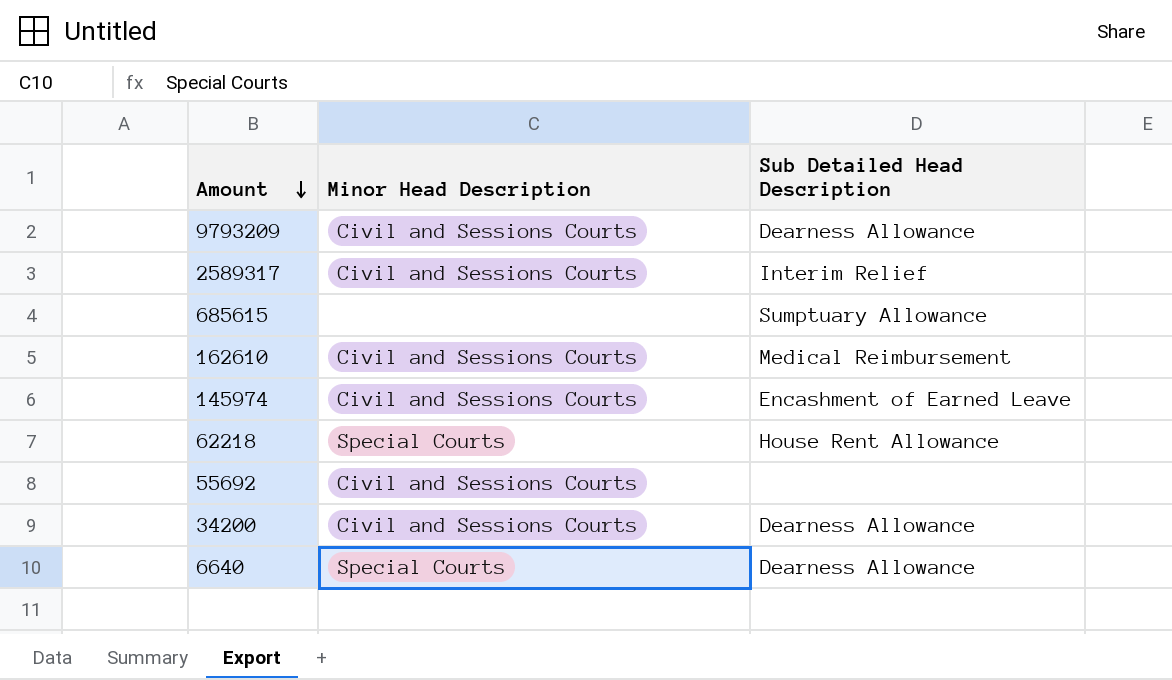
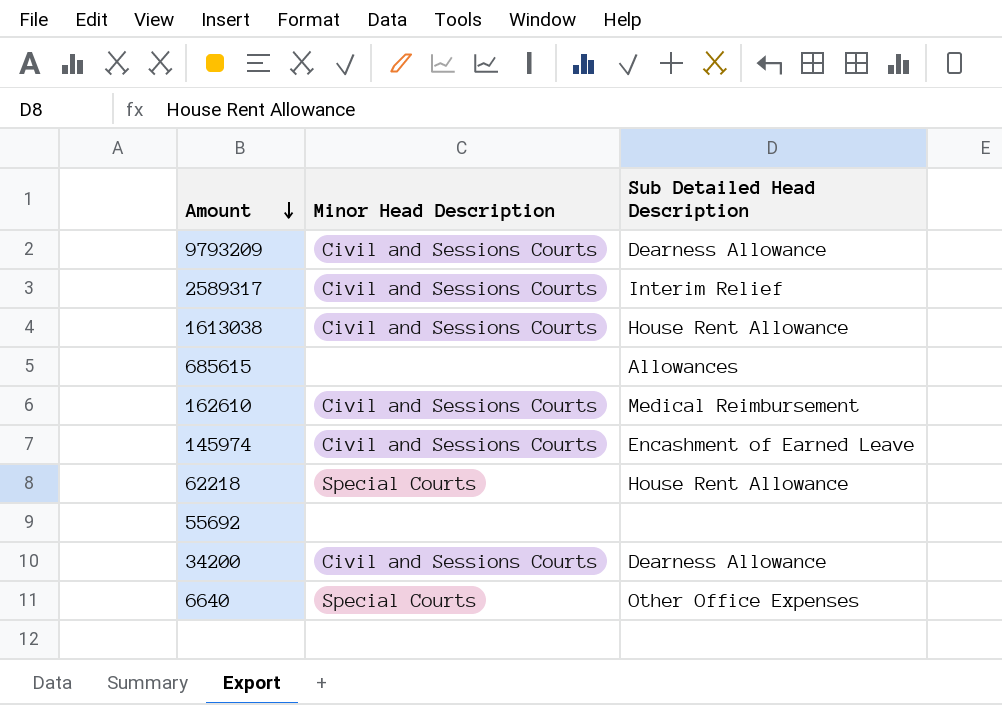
row 1613038: none -> Civil and Sessions Courts | House Rent Allowance
685615 | Sub Detailed Head Description: Sumptuary Allowance -> Allowances
55692 | Minor Head Description: Civil and Sessions Courts -> none
6640 | Sub Detailed Head Description: Dearness Allowance -> Other Office Expenses

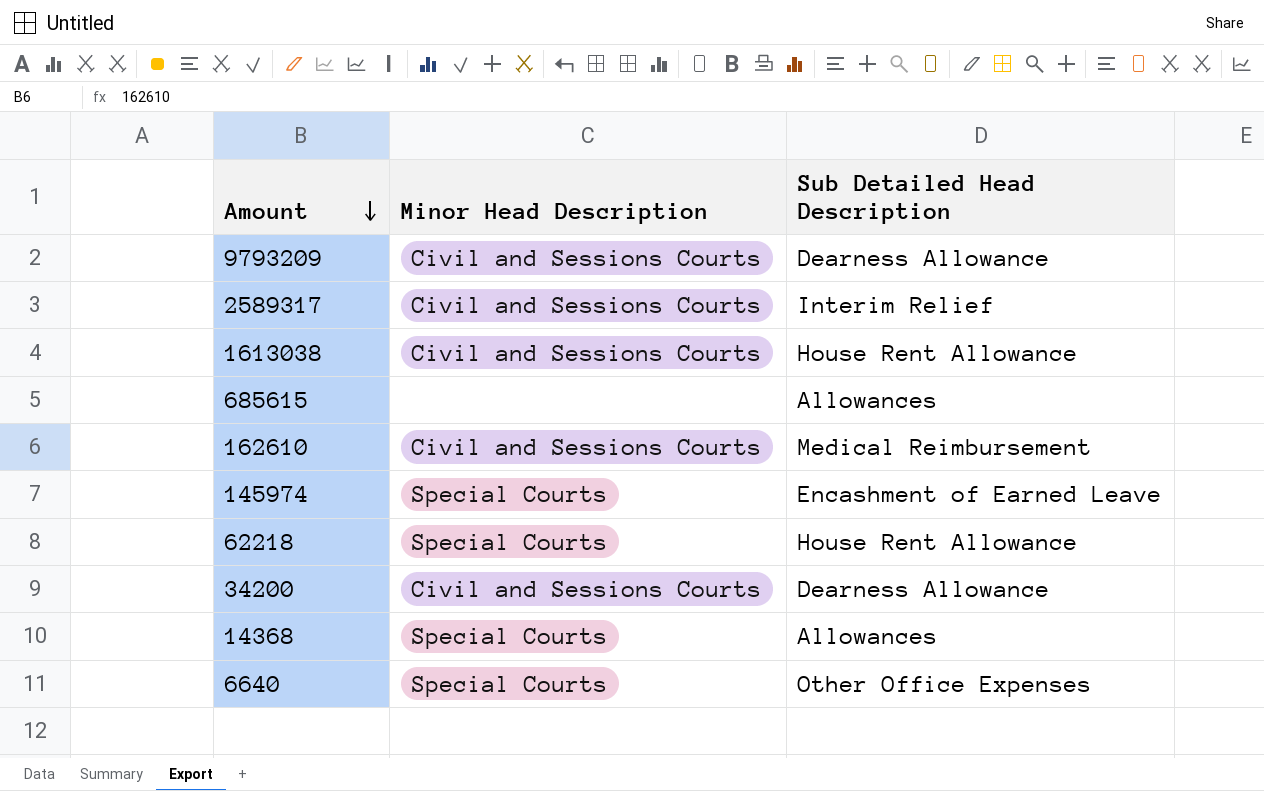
row 55692: none | none -> none
145974 | Minor Head Description: Civil and Sessions Courts -> Special Courts
row 14368: none -> Special Courts | Allowances

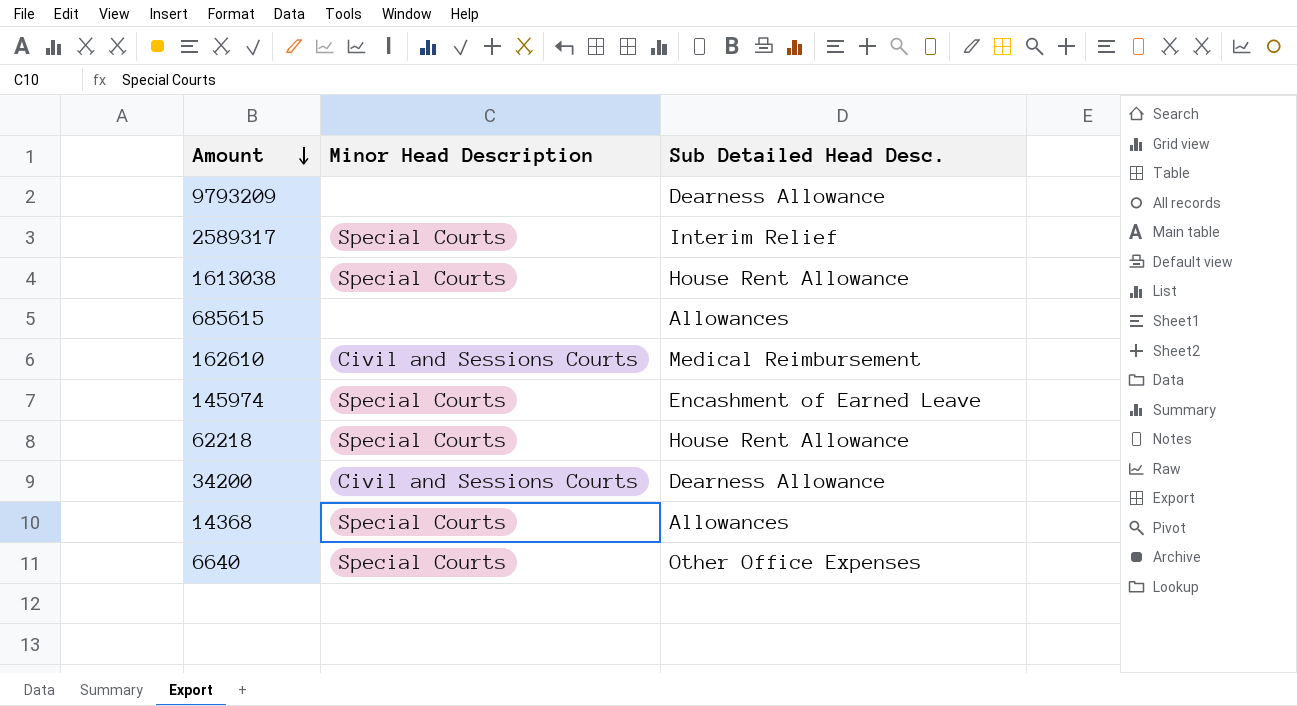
column name: Sub Detailed Head Description -> Sub Detailed Head Desc.
9793209 | Minor Head Description: Civil and Sessions Courts -> none
2589317 | Minor Head Description: Civil and Sessions Courts -> Special Courts
1613038 | Minor Head Description: Civil and Sessions Courts -> Special Courts

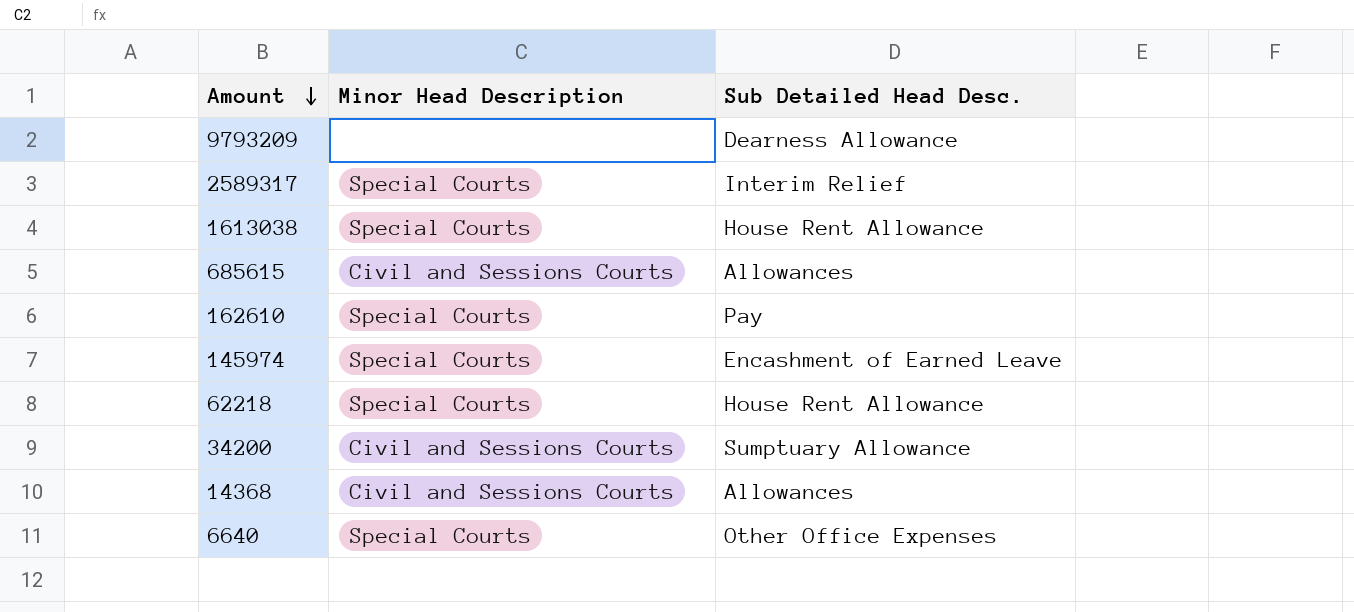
685615 | Minor Head Description: none -> Civil and Sessions Courts
162610 | Minor Head Description: Civil and Sessions Courts -> Special Courts
162610 | Sub Detailed Head Desc.: Medical Reimbursement -> Pay
34200 | Sub Detailed Head Desc.: Dearness Allowance -> Sumptuary Allowance
14368 | Minor Head Description: Special Courts -> Civil and Sessions Courts

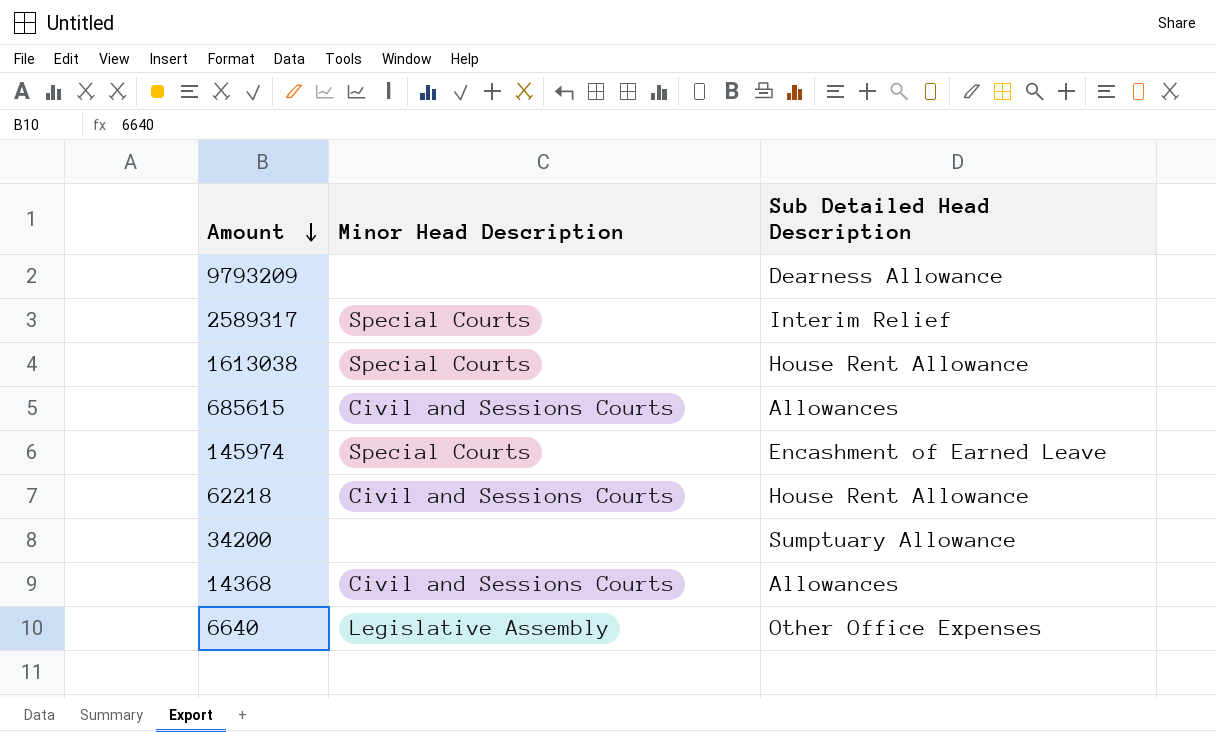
column name: Sub Detailed Head Desc. -> Sub Detailed Head Description
row 162610: Special Courts | Pay -> none
62218 | Minor Head Description: Special Courts -> Civil and Sessions Courts
34200 | Minor Head Description: Civil and Sessions Courts -> none
6640 | Minor Head Description: Special Courts -> Legislative Assembly

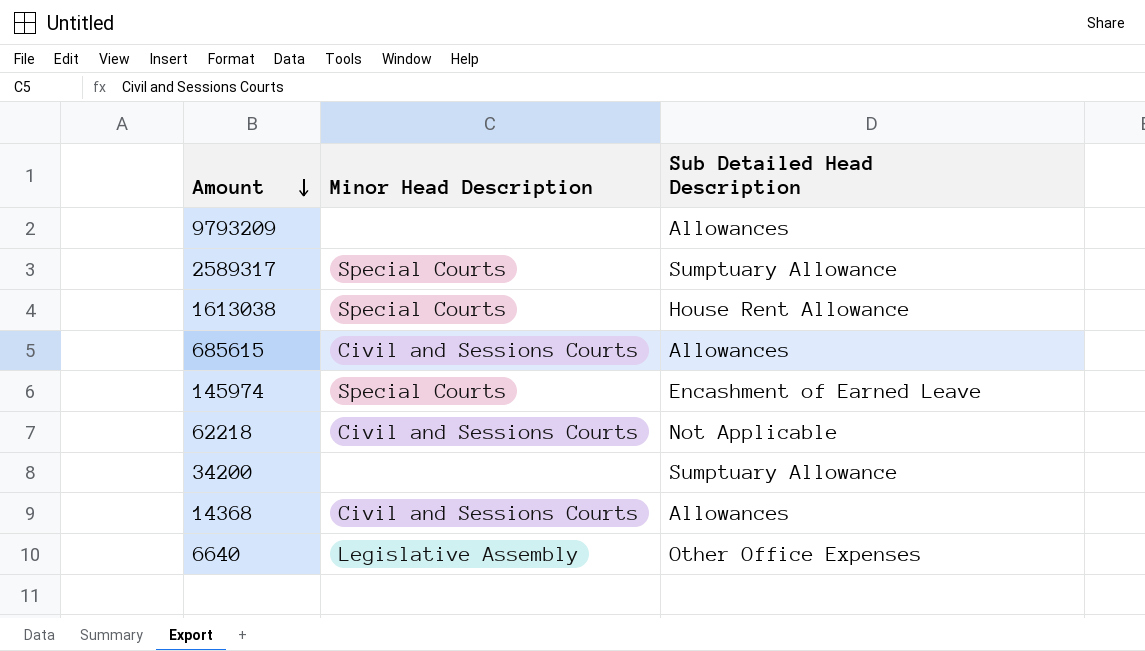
9793209 | Sub Detailed Head Description: Dearness Allowance -> Allowances
2589317 | Sub Detailed Head Description: Interim Relief -> Sumptuary Allowance
62218 | Sub Detailed Head Description: House Rent Allowance -> Not Applicable

